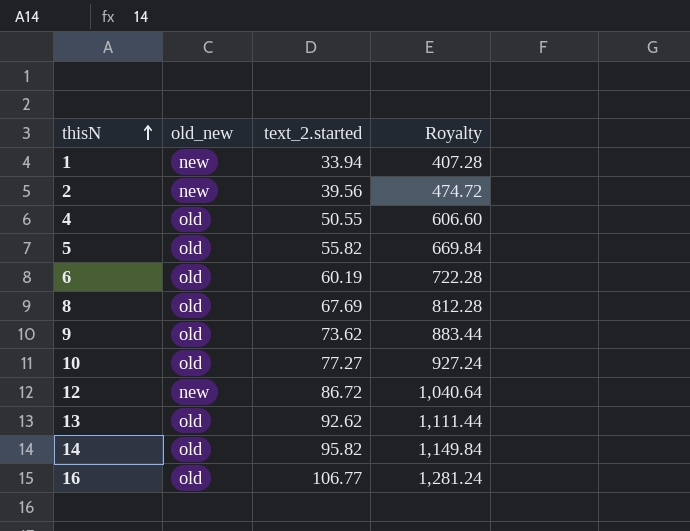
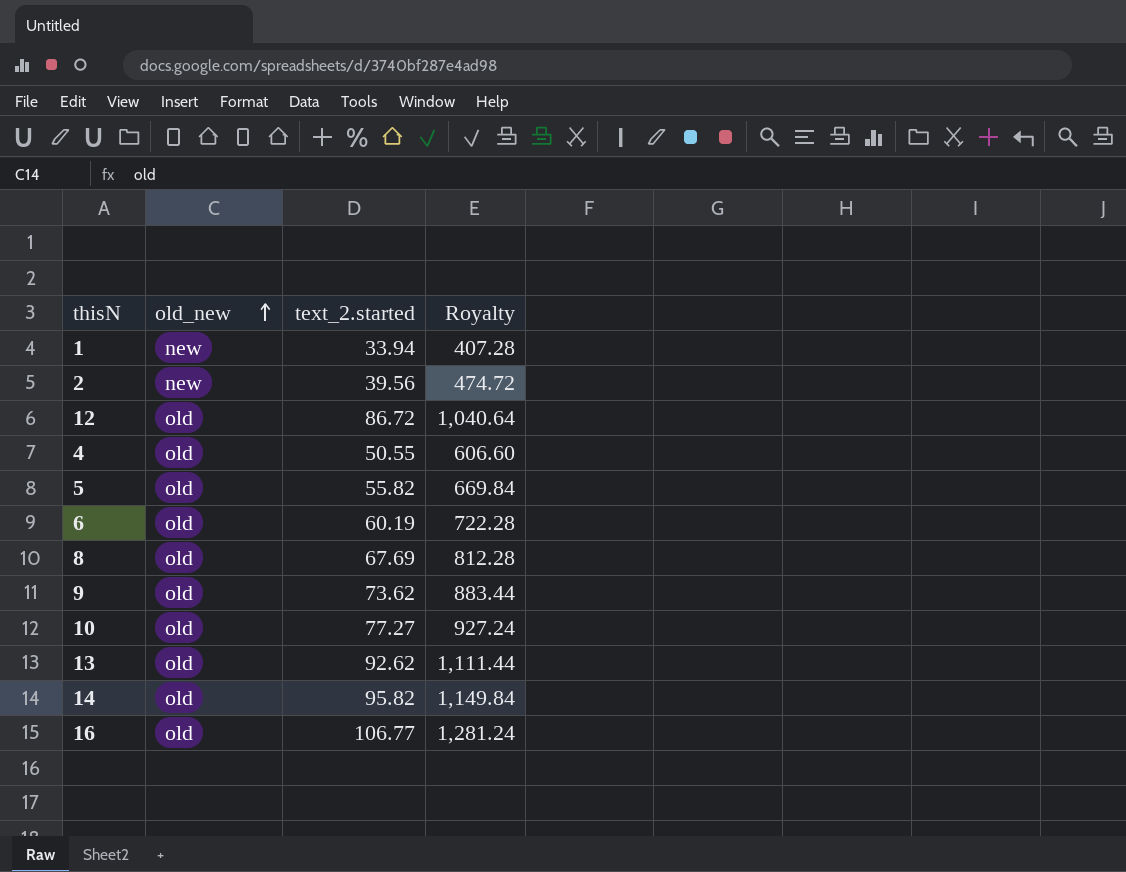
row order: thisN ascending -> old_new ascending
12 | old_new: new -> old

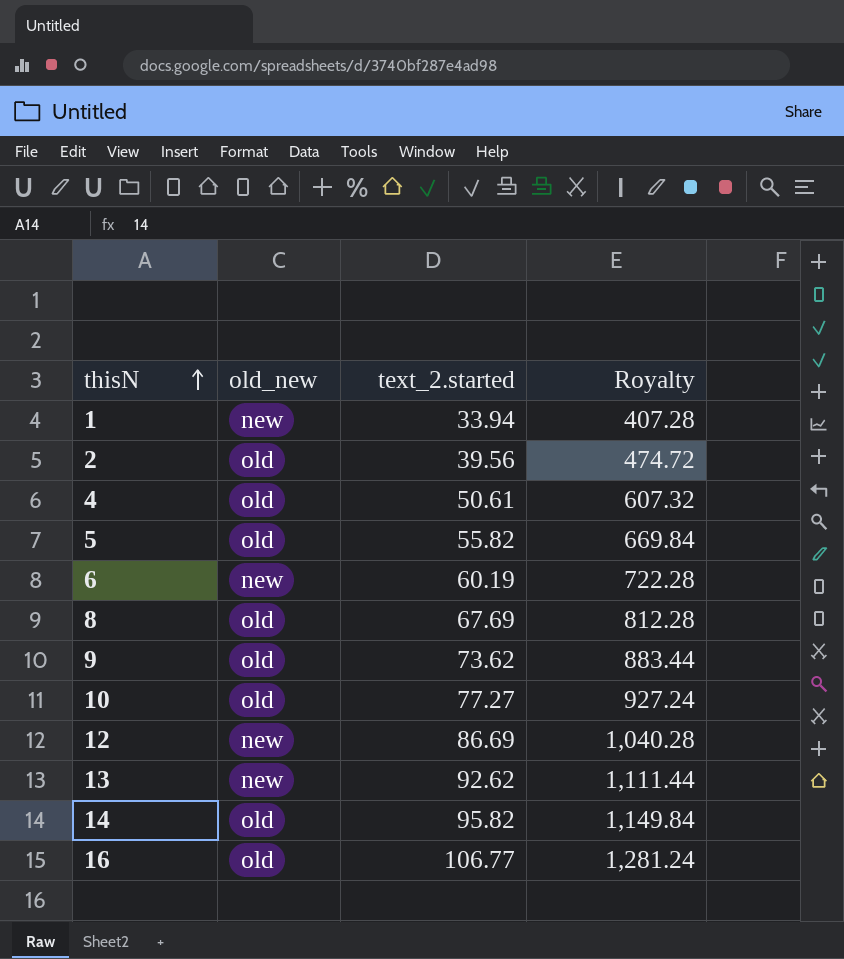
row order: old_new ascending -> thisN ascending
2 | old_new: new -> old
4 | text_2.started: 50.55 -> 50.61
4 | Royalty: 606.60 -> 607.32
6 | old_new: old -> new
12 | old_new: old -> new
12 | text_2.started: 86.72 -> 86.69
12 | Royalty: 1,040.64 -> 1,040.28
13 | old_new: old -> new

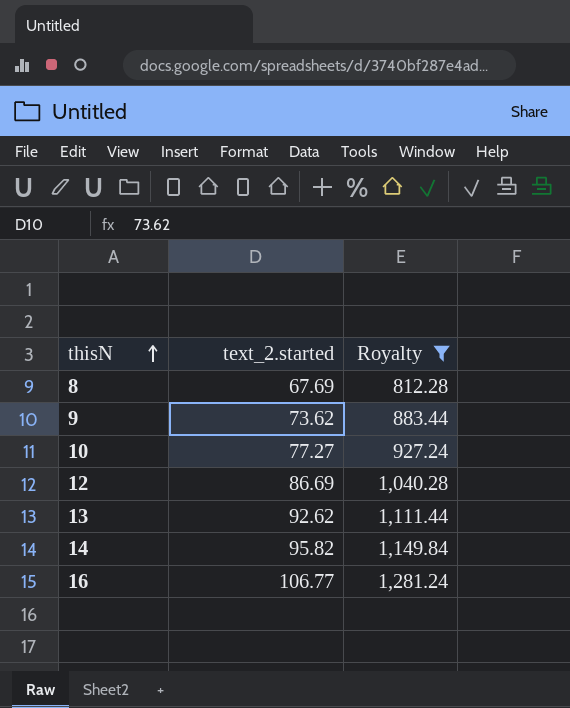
filter: none -> Royalty >= 812.28
column old_new | position: 2 -> none

